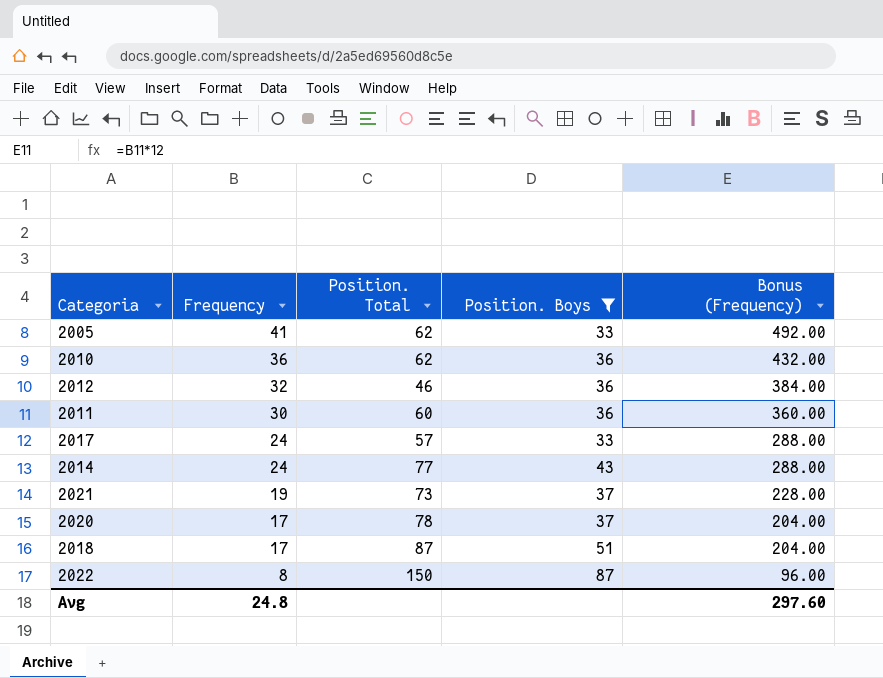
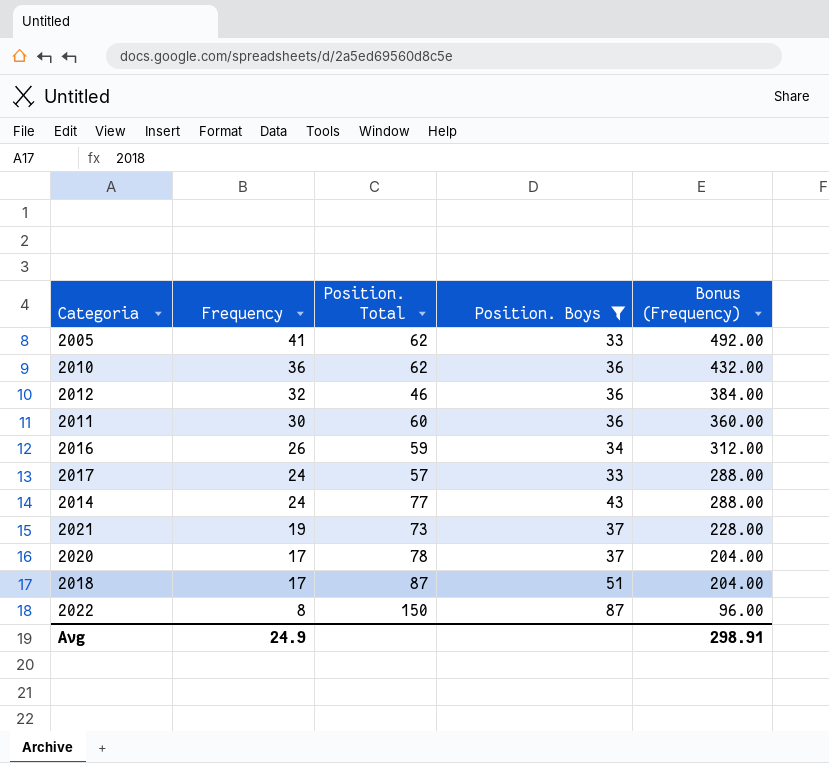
row 2016: none -> 26 | 59 | 34 | 312.00
Avg | Frequency: 24.8 -> 24.9
Avg | Bonus (Frequency): 297.60 -> 298.91

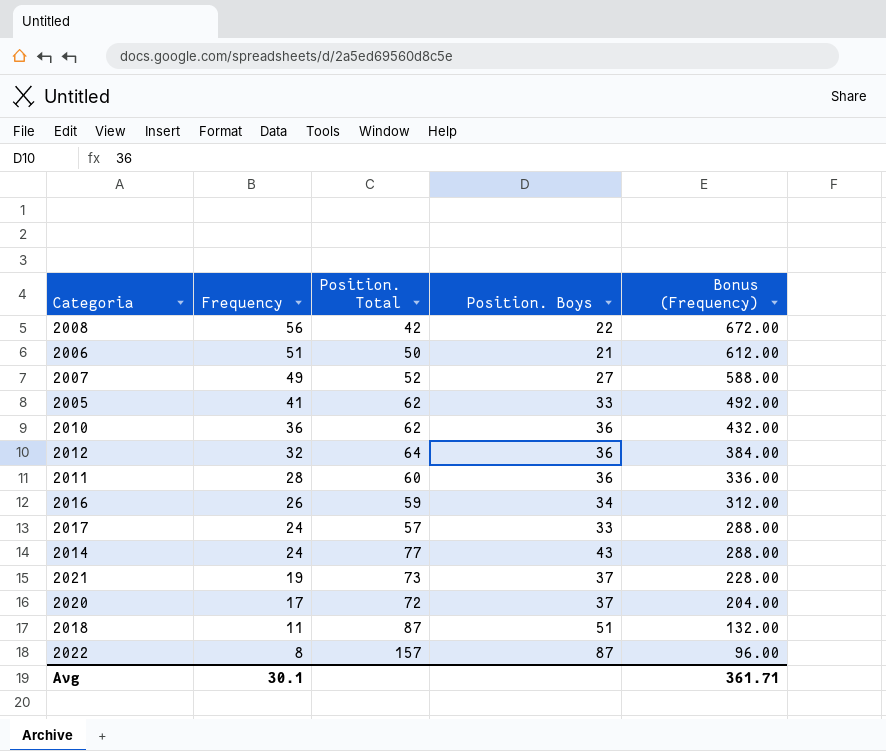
filter: Position. Boys >= 33 -> none
2012 | Position. Total: 46 -> 64
2011 | Frequency: 30 -> 28
2011 | Bonus (Frequency): 360.00 -> 336.00
2020 | Position. Total: 78 -> 72
2018 | Frequency: 17 -> 11
2018 | Bonus (Frequency): 204.00 -> 132.00
2022 | Position. Total: 150 -> 157
Avg | Frequency: 24.9 -> 30.1
Avg | Bonus (Frequency): 298.91 -> 361.71

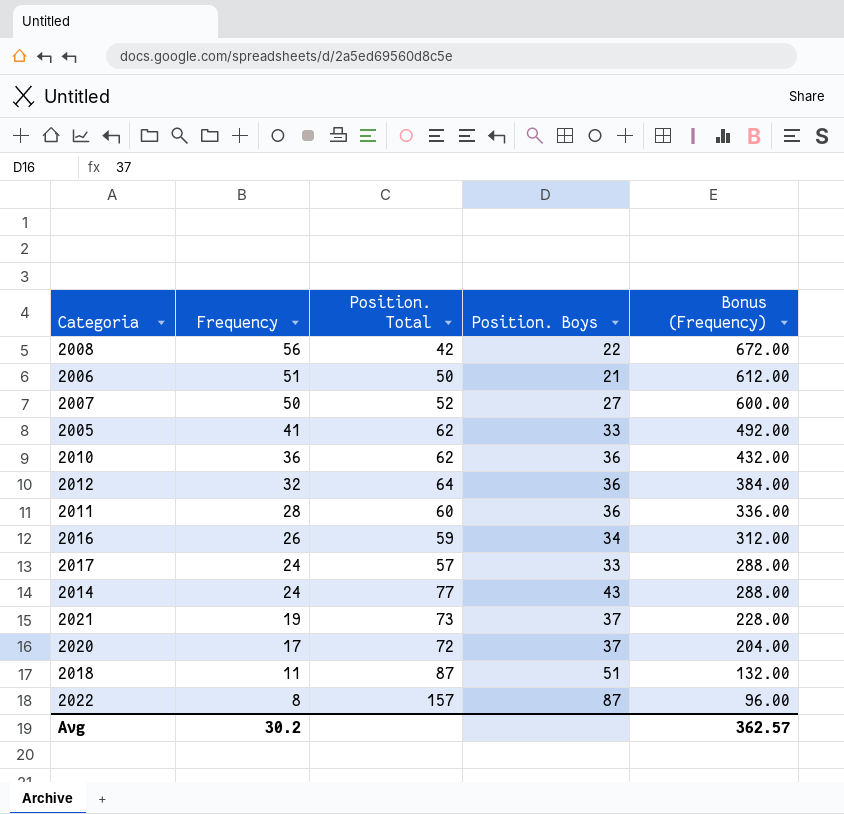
2007 | Frequency: 49 -> 50
2007 | Bonus (Frequency): 588.00 -> 600.00
Avg | Frequency: 30.1 -> 30.2
Avg | Bonus (Frequency): 361.71 -> 362.57

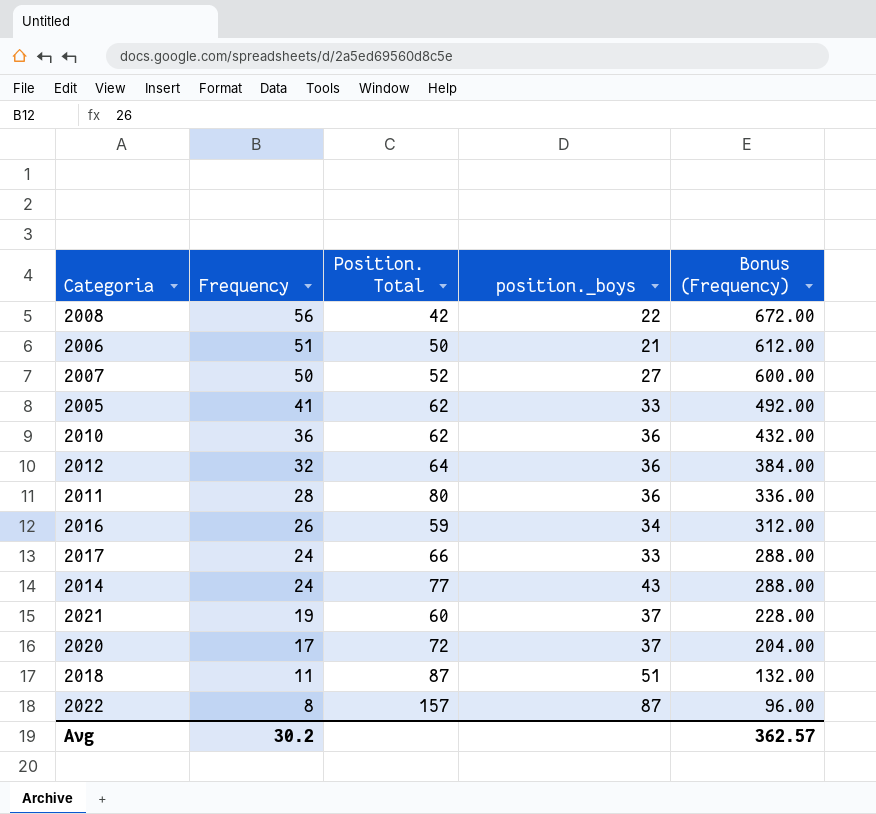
column name: Position. Boys -> position._boys
2011 | Position. Total: 60 -> 80
2017 | Position. Total: 57 -> 66
2021 | Position. Total: 73 -> 60

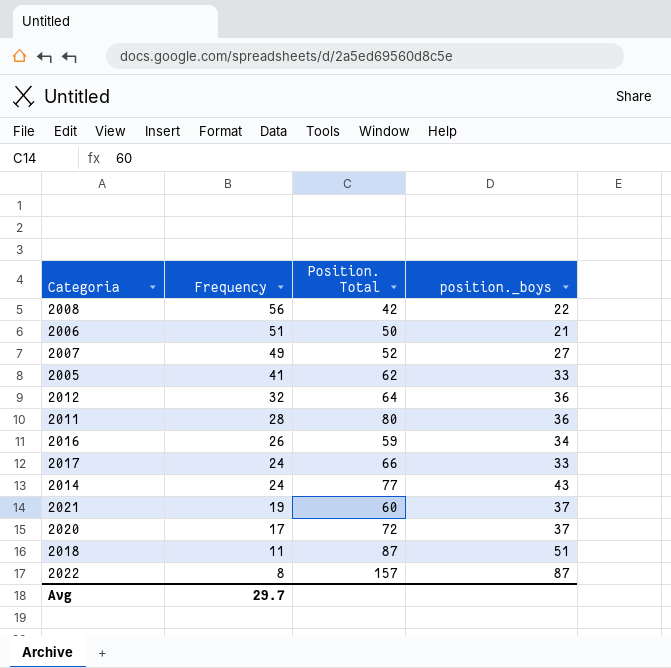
column Bonus (Frequency) | formula: [Frequency] * 12 -> none
row 2010: 36 | 62 | 36 | 432.00 -> none
2007 | Frequency: 50 -> 49
Avg | Frequency: 30.2 -> 29.7

